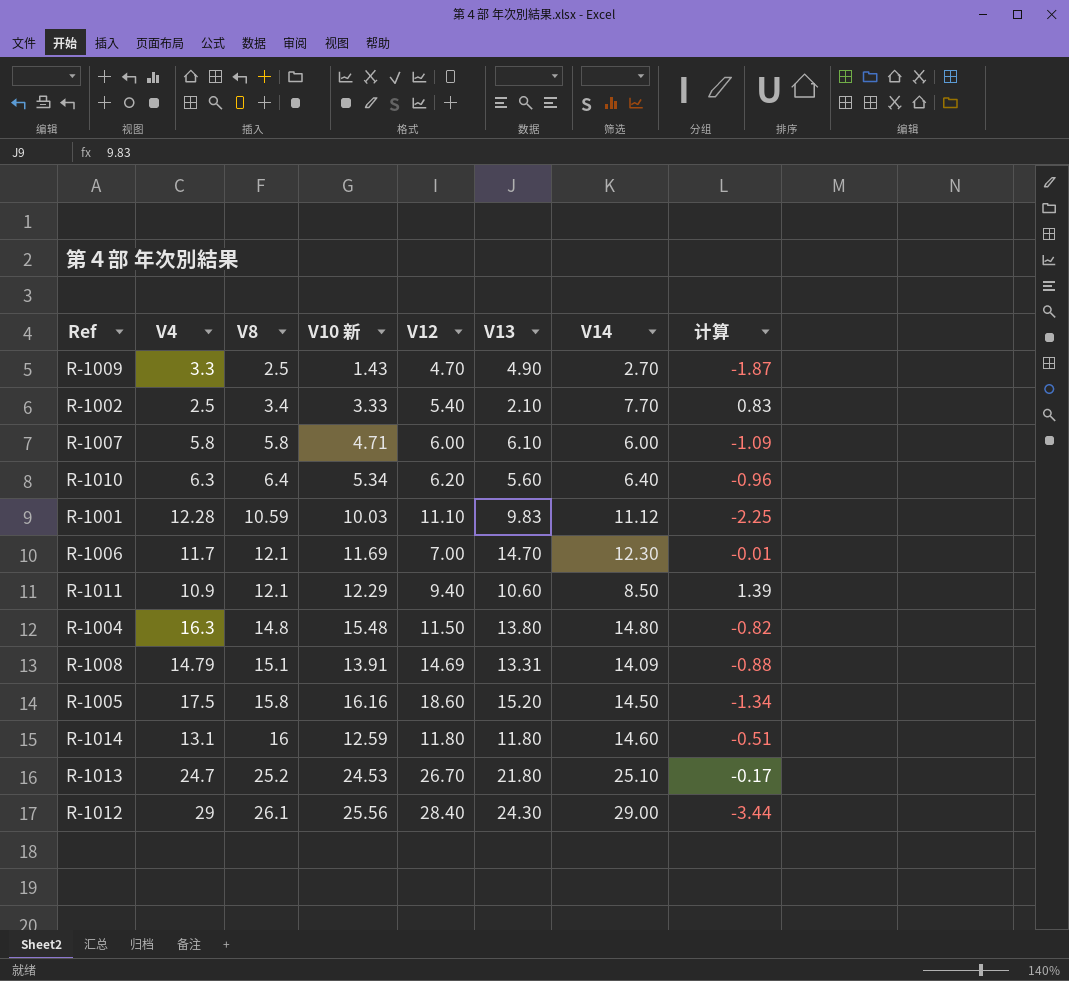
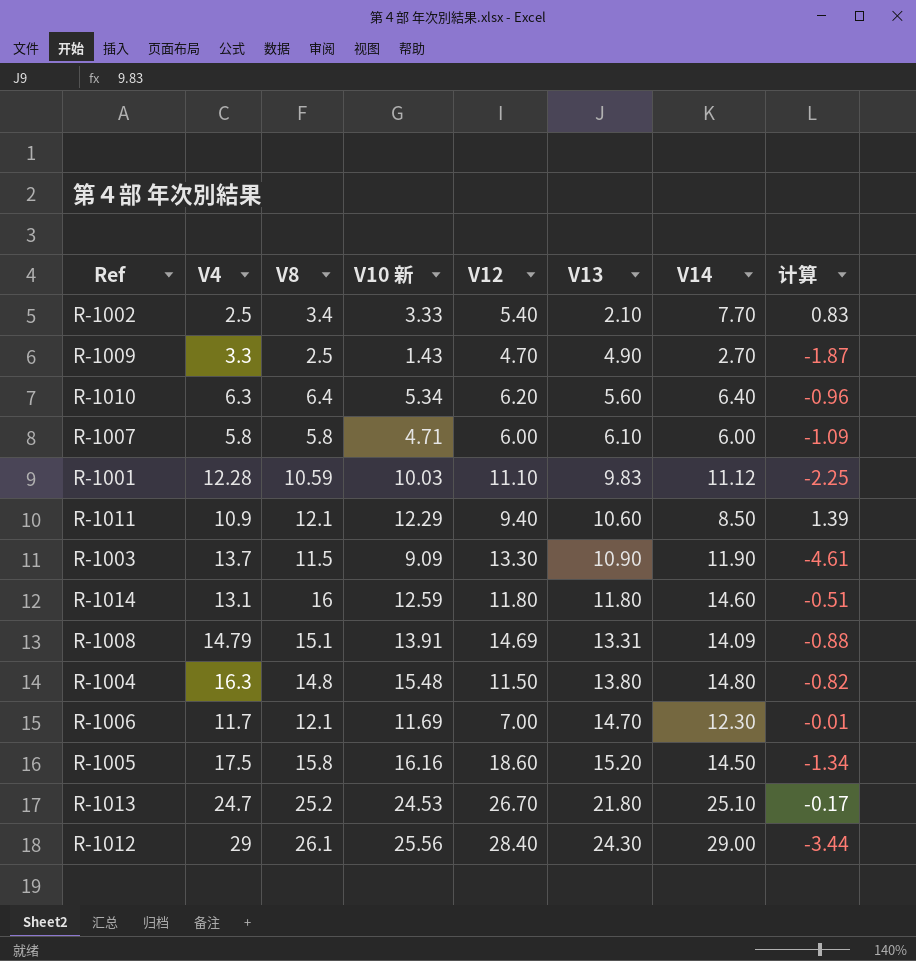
row order: V8 ascending -> V13 ascending
row R-1003: none -> 13.7 | 11.5 | 9.09 | 13.30 | 10.90 | 11.90 | -4.61

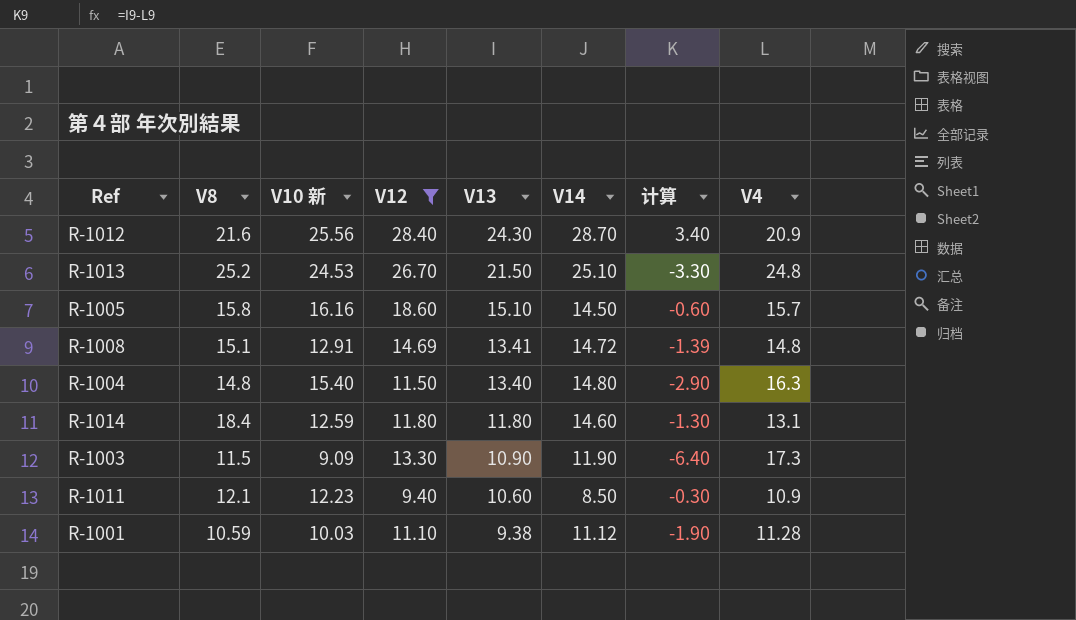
filter: none -> V12 >= 9.40
row order: V13 ascending -> V13 descending
column 计算 | formula: [V10 新] - [V4] -> [V13] - [V4]
column V4 | position: 2 -> 8
R-1012 | V8: 26.1 -> 21.6
R-1012 | V14: 29.00 -> 28.70
R-1012 | V4: 29 -> 20.9
R-1013 | V13: 21.80 -> 21.50
R-1013 | V4: 24.7 -> 24.8
R-1005 | V13: 15.20 -> 15.10
R-1005 | V4: 17.5 -> 15.7
R-1008 | V10 新: 13.91 -> 12.91
R-1008 | V13: 13.31 -> 13.41
R-1008 | V14: 14.09 -> 14.72
R-1008 | V4: 14.79 -> 14.8
R-1004 | V10 新: 15.48 -> 15.40
R-1004 | V13: 13.80 -> 13.40
R-1014 | V8: 16 -> 18.4
R-1003 | V4: 13.7 -> 17.3
R-1011 | V10 新: 12.29 -> 12.23
R-1001 | V13: 9.83 -> 9.38
R-1001 | V4: 12.28 -> 11.28

